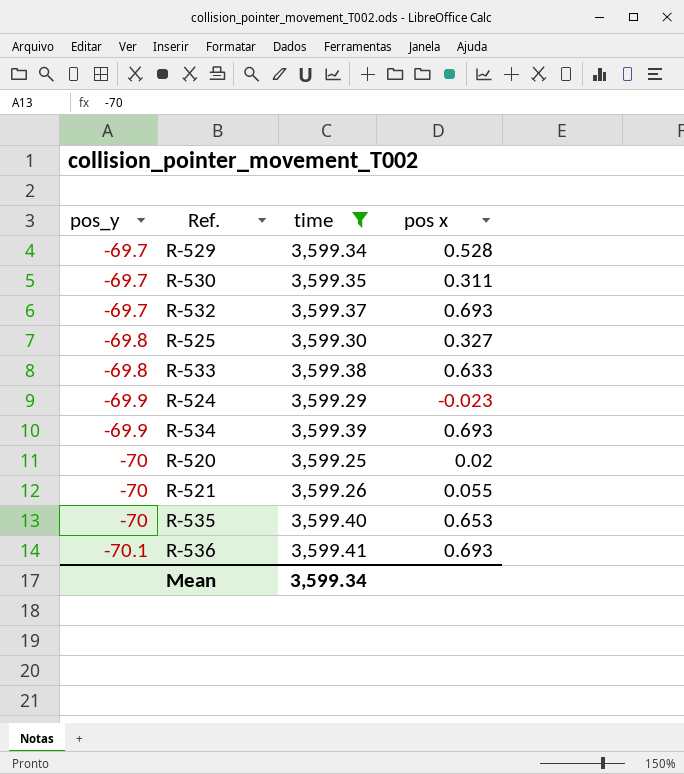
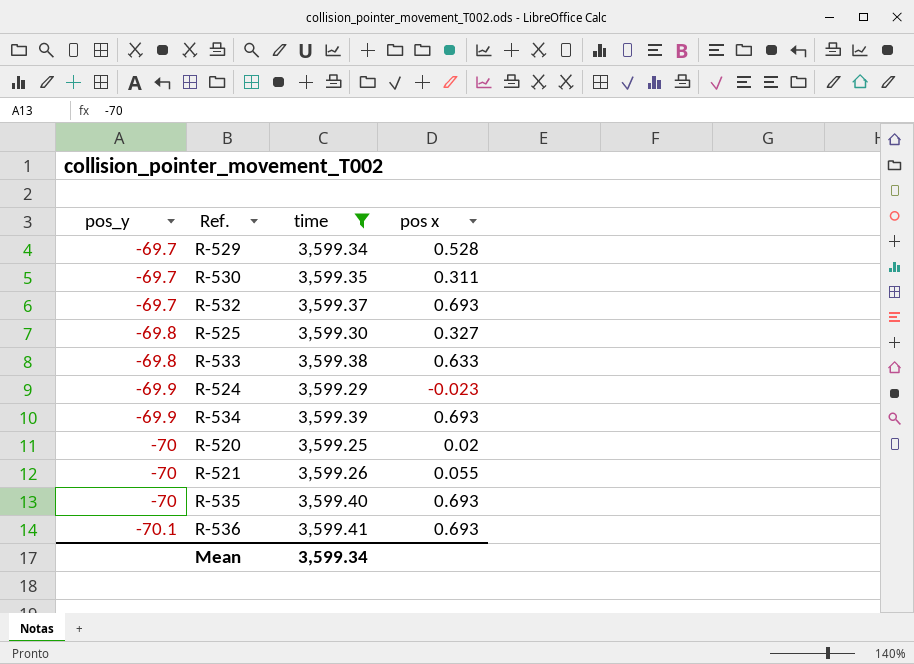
R-535 | pos x: 0.653 -> 0.693

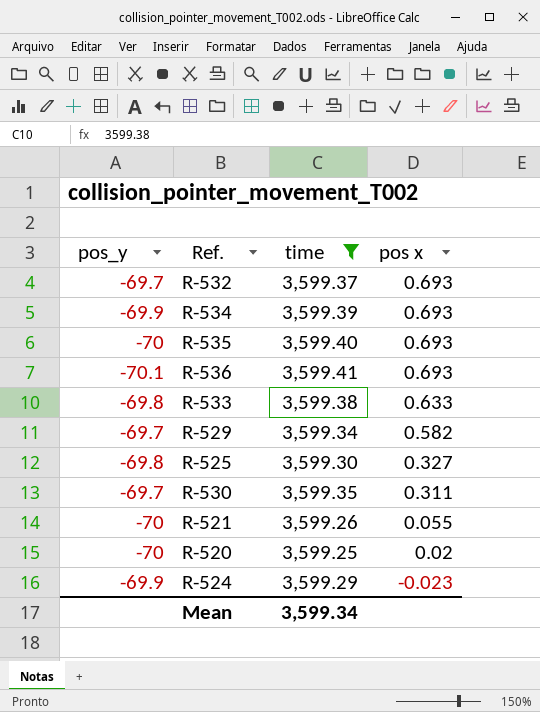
row order: pos_y descending -> pos x descending
R-529 | pos x: 0.528 -> 0.582

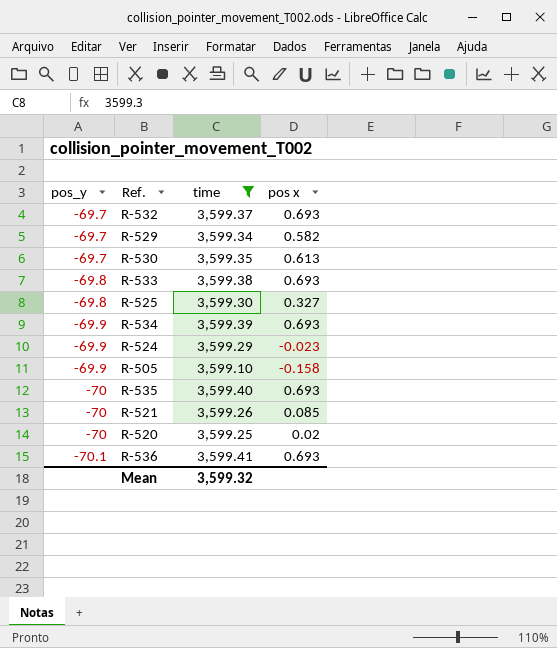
row order: pos x descending -> pos_y descending
R-530 | pos x: 0.311 -> 0.613
R-533 | pos x: 0.633 -> 0.693
row R-505: none -> -69.9 | 3,599.10 | -0.158
R-521 | pos x: 0.055 -> 0.085
Mean | time: 3,599.34 -> 3,599.32

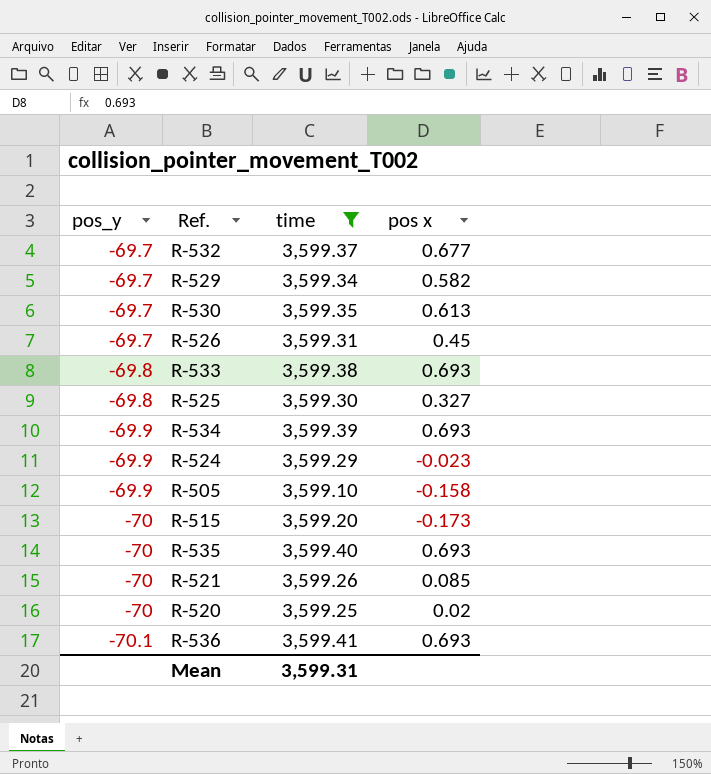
R-532 | pos x: 0.693 -> 0.677
row R-526: none -> -69.7 | 3,599.31 | 0.45
row R-515: none -> -70 | 3,599.20 | -0.173
Mean | time: 3,599.32 -> 3,599.31

